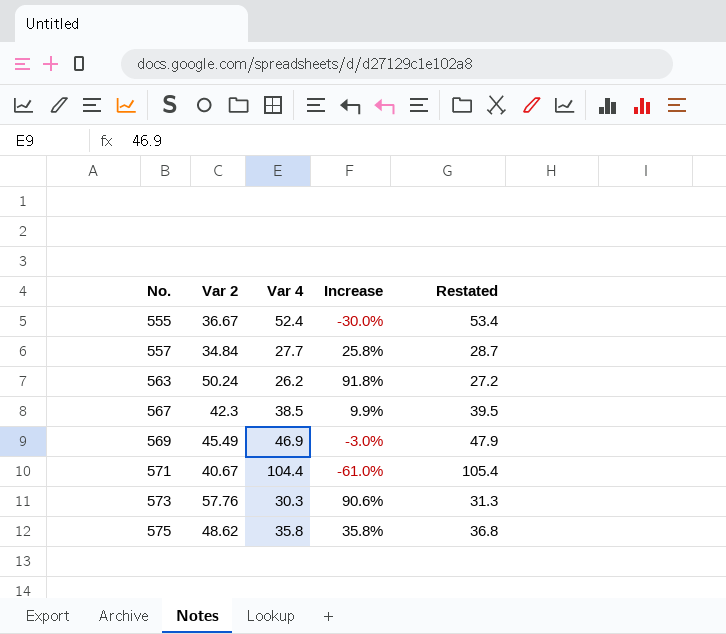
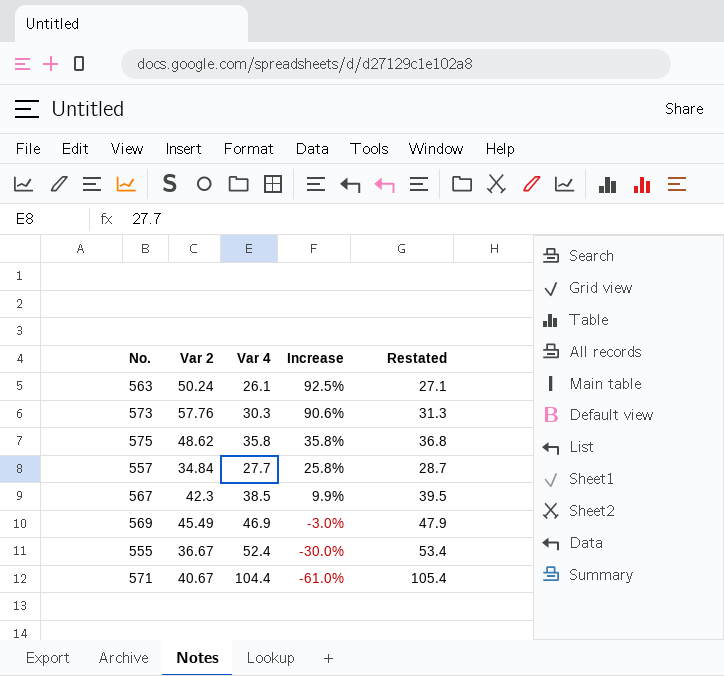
row order: No. ascending -> Increase descending
563 | Var 4: 26.2 -> 26.1
563 | Increase: 91.8% -> 92.5%
563 | Restated: 27.2 -> 27.1

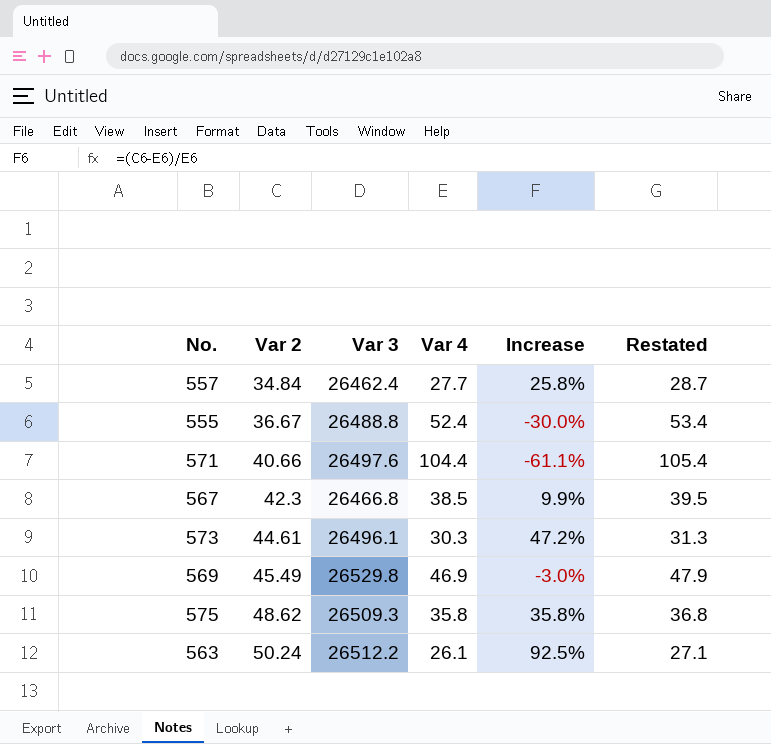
row order: Increase descending -> Var 2 ascending
column Var 3 | position: none -> 3
571 | Var 2: 40.67 -> 40.66
571 | Increase: -61.0% -> -61.1%
573 | Var 2: 57.76 -> 44.61
573 | Increase: 90.6% -> 47.2%

